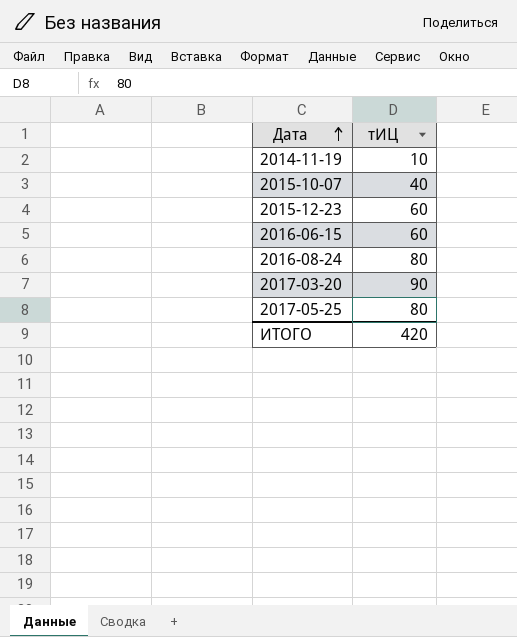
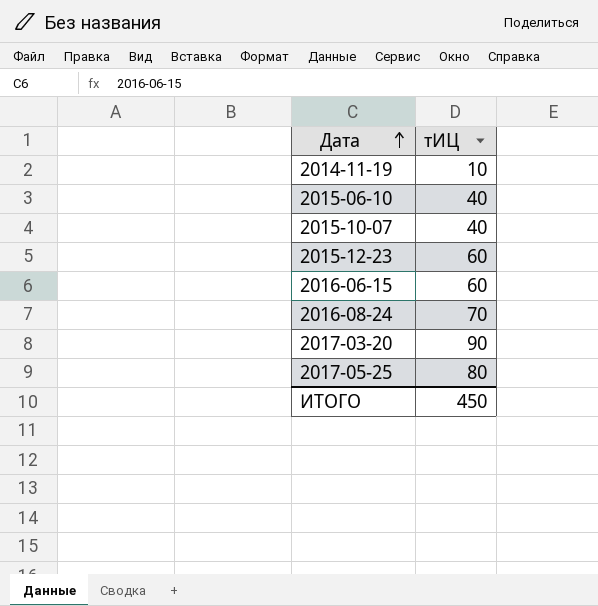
row 2015-06-10: none -> 40
2016-08-24 | тИЦ: 80 -> 70
ИТОГО | тИЦ: 420 -> 450

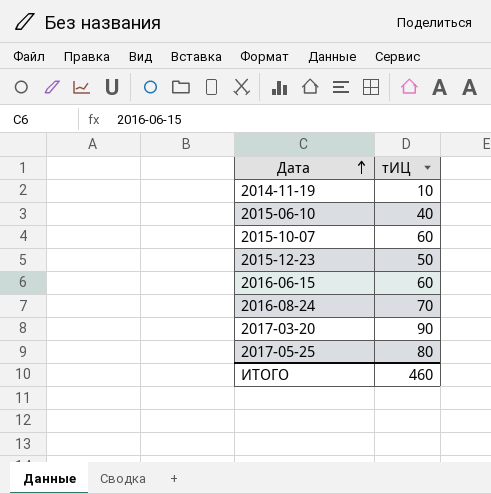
2015-10-07 | тИЦ: 40 -> 60
2015-12-23 | тИЦ: 60 -> 50
ИТОГО | тИЦ: 450 -> 460

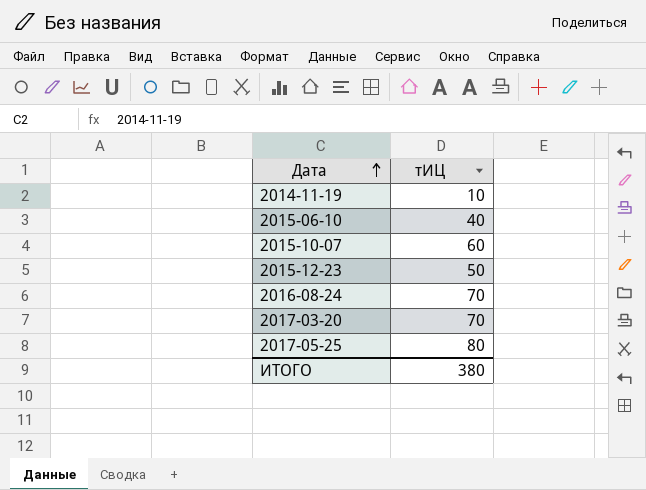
row 2016-06-15: 60 -> none
2017-03-20 | тИЦ: 90 -> 70
ИТОГО | тИЦ: 460 -> 380

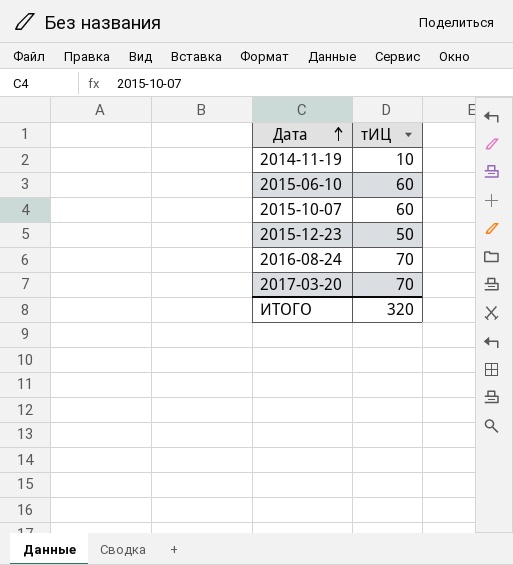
row 2017-05-25: 80 -> none
2015-06-10 | тИЦ: 40 -> 60
ИТОГО | тИЦ: 380 -> 320

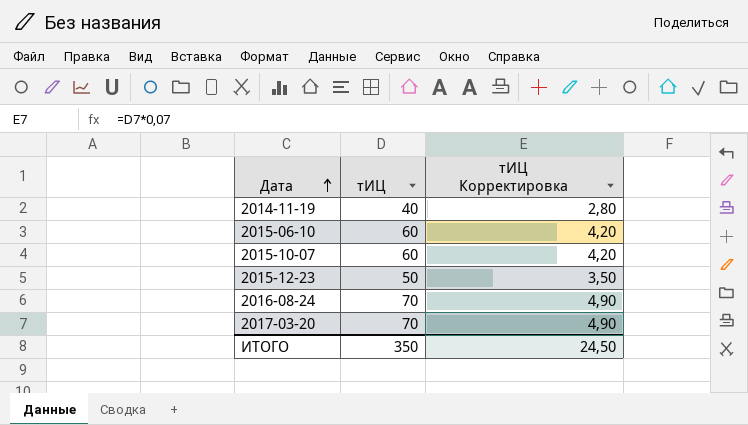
column тИЦ Корректировка | formula: none -> [тИЦ] * 0,07
2014-11-19 | тИЦ: 10 -> 40
ИТОГО | тИЦ: 320 -> 350

